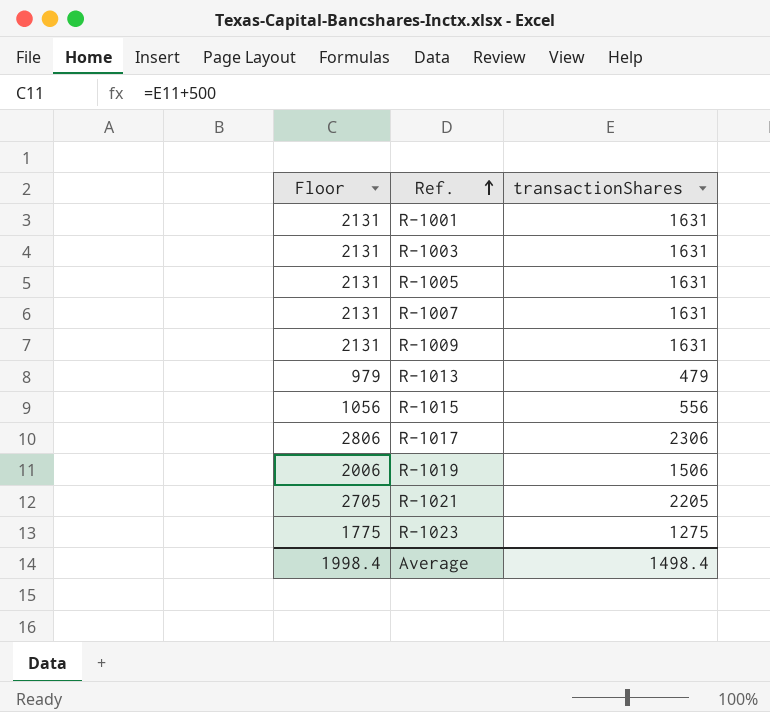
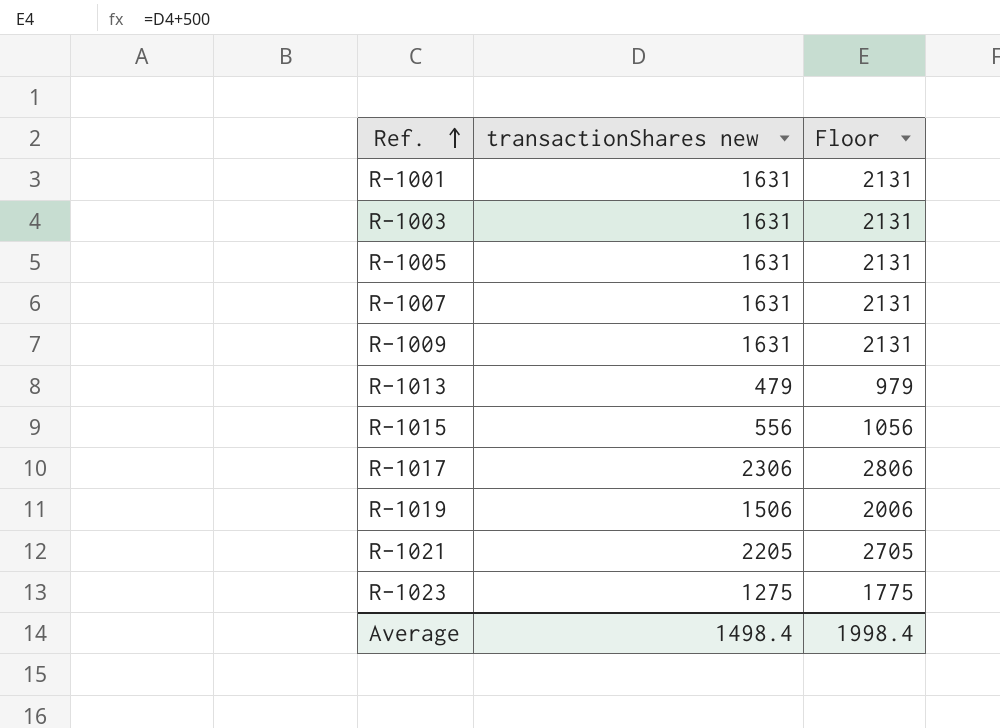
column name: transactionShares -> transactionShares new
column Floor | position: 1 -> 3

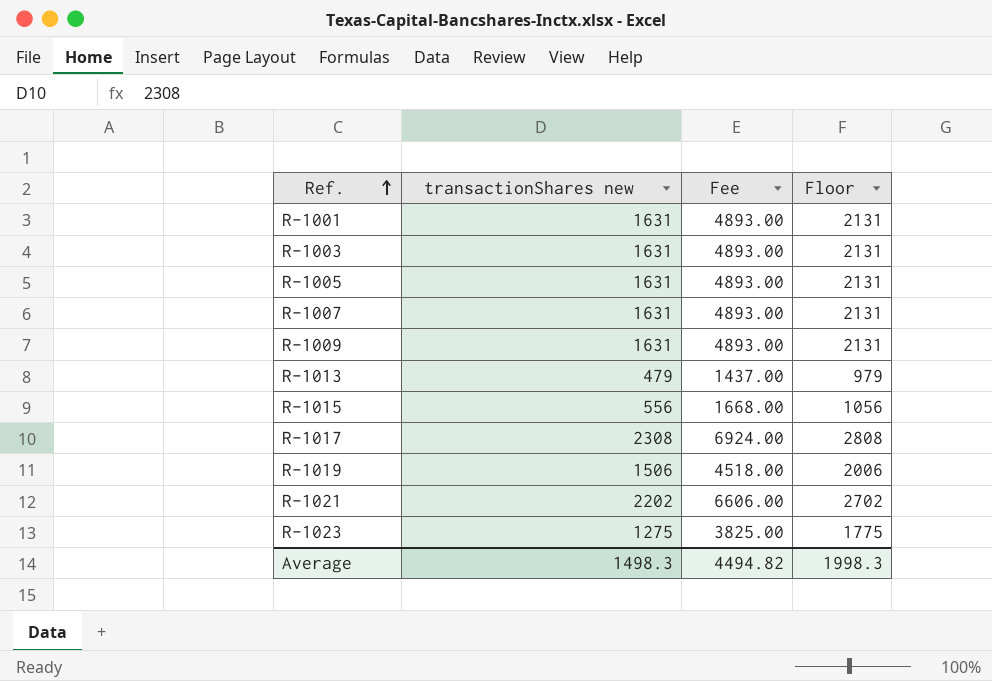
column Fee | formula: none -> [transactionShares new] * 3
R-1017 | transactionShares new: 2306 -> 2308
R-1017 | Floor: 2806 -> 2808
R-1021 | transactionShares new: 2205 -> 2202
R-1021 | Floor: 2705 -> 2702
Average | transactionShares new: 1498.4 -> 1498.3
Average | Floor: 1998.4 -> 1998.3

